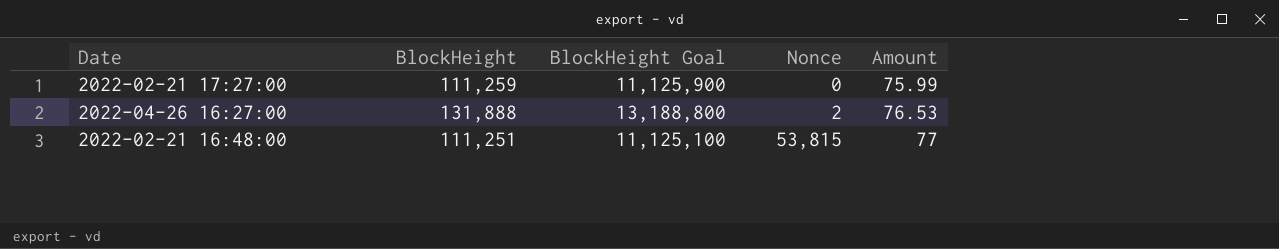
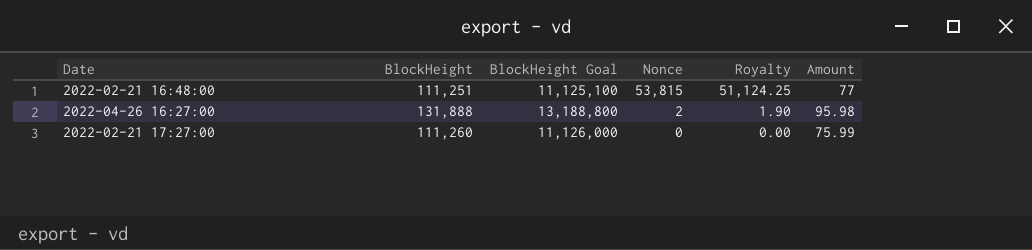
row order: Nonce ascending -> Nonce descending
column Royalty | formula: none -> [Nonce] * 0.95
2022-04-26 16:27:00 | Amount: 76.53 -> 95.98
2022-02-21 17:27:00 | BlockHeight: 111,259 -> 111,260
2022-02-21 17:27:00 | BlockHeight Goal: 11,125,900 -> 11,126,000

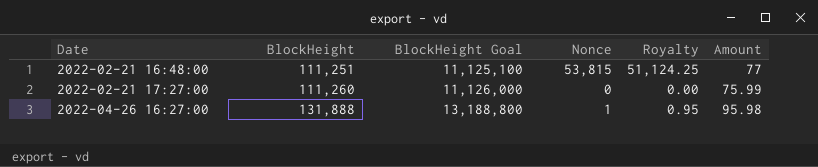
row order: Nonce descending -> Date ascending
2022-04-26 16:27:00 | Nonce: 2 -> 1
2022-04-26 16:27:00 | Royalty: 1.90 -> 0.95

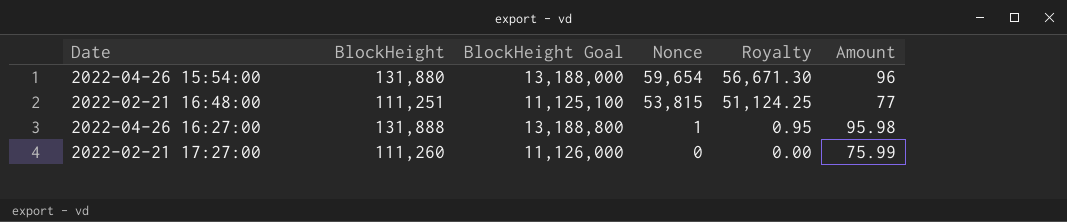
row order: Date ascending -> Nonce descending
row 2022-04-26 15:54:00: none -> 131,880 | 13,188,000 | 59,654 | 56,671.30 | 96

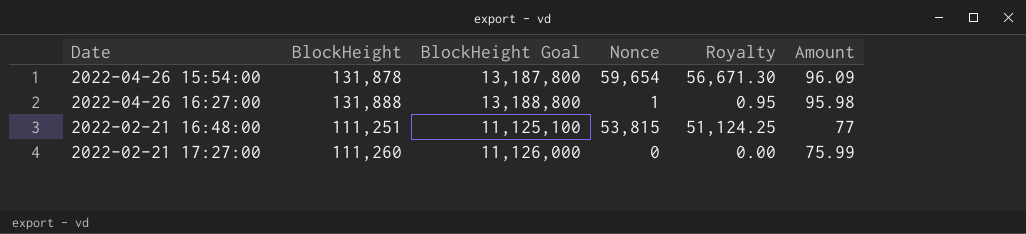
row order: Nonce descending -> Amount descending
2022-04-26 15:54:00 | BlockHeight: 131,880 -> 131,878
2022-04-26 15:54:00 | BlockHeight Goal: 13,188,000 -> 13,187,800
2022-04-26 15:54:00 | Amount: 96 -> 96.09

